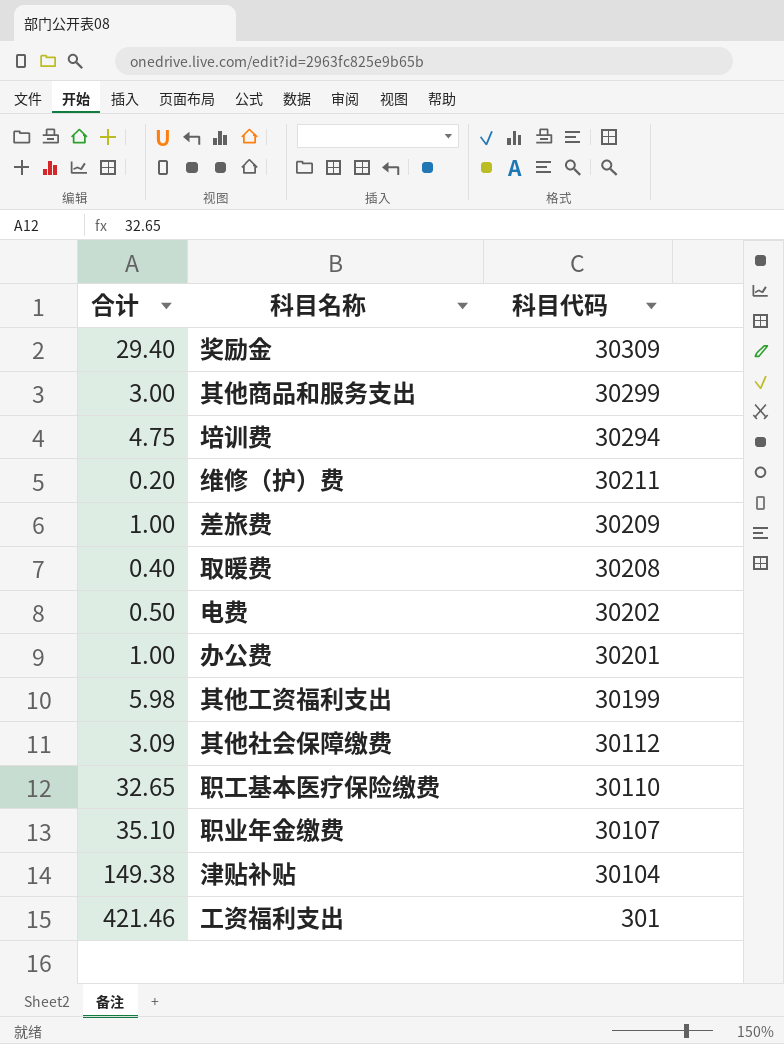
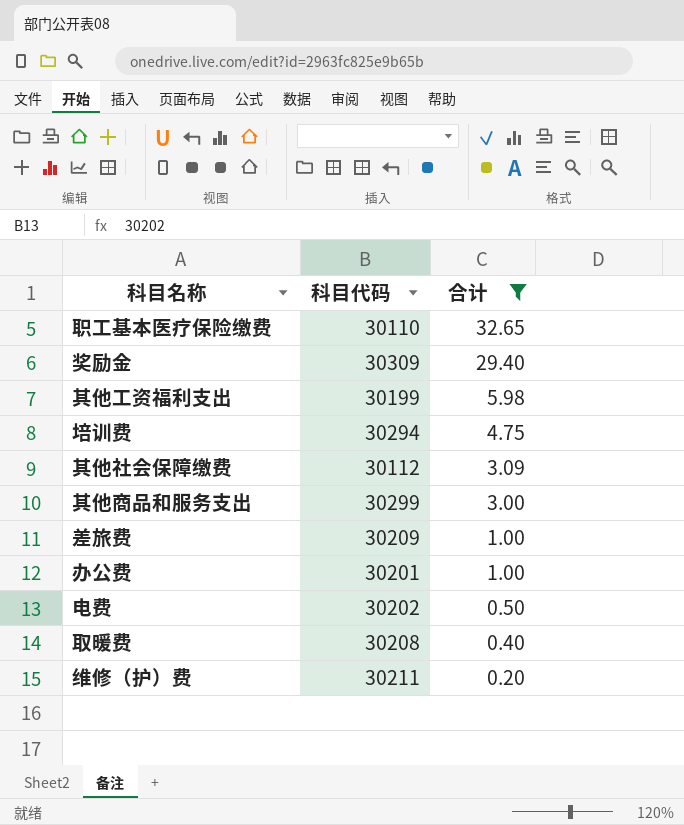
filter: none -> 合计 <= 32.65
row order: 科目代码 descending -> 合计 descending
column 合计 | position: 1 -> 3

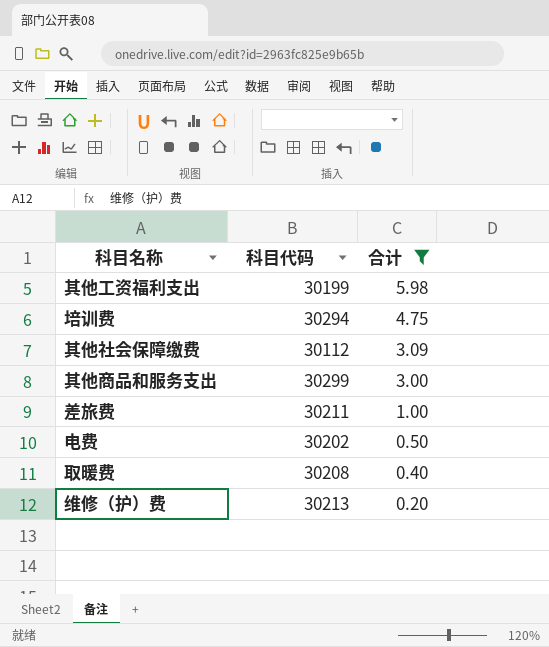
row 职工基本医疗保险缴费: 30110 | 32.65 -> none
row 奖励金: 30309 | 29.40 -> none
row 办公费: 30201 | 1.00 -> none
差旅费 | 科目代码: 30209 -> 30211
维修（护）费 | 科目代码: 30211 -> 30213

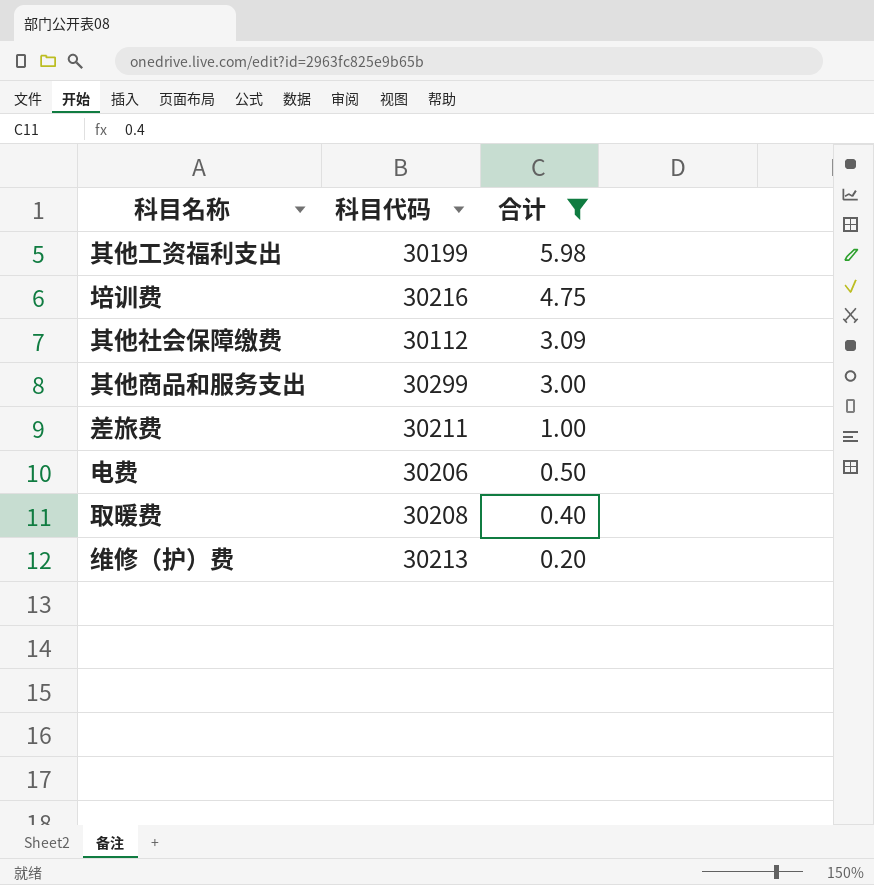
培训费 | 科目代码: 30294 -> 30216
电费 | 科目代码: 30202 -> 30206

